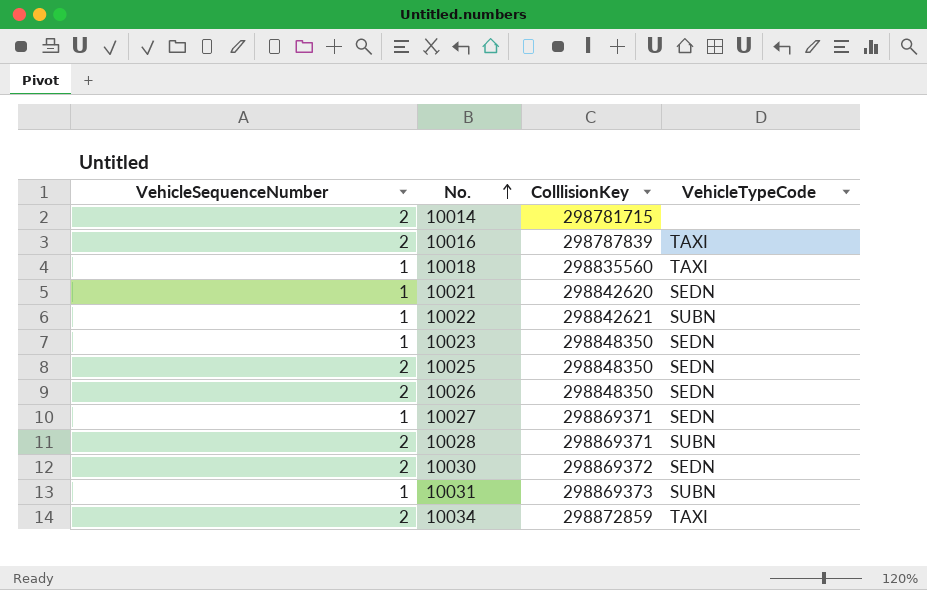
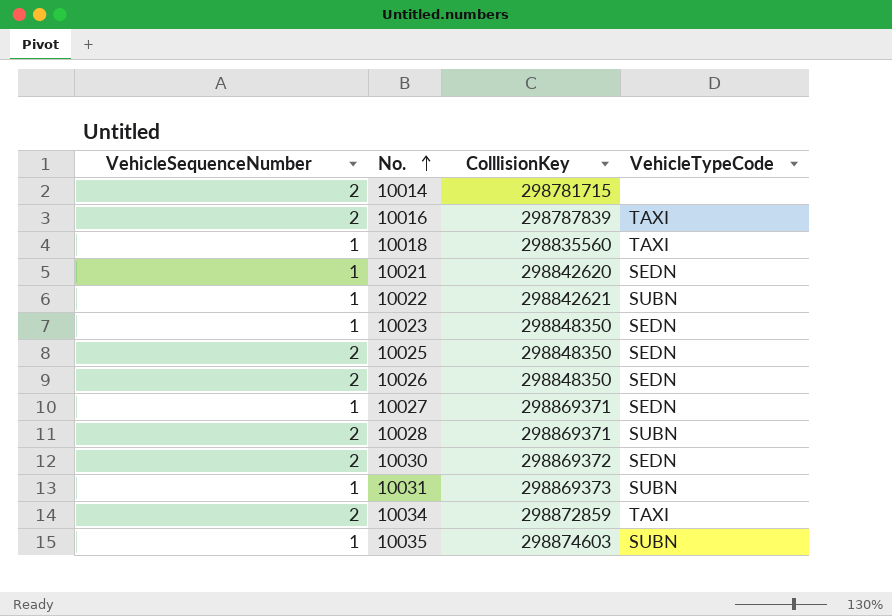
row 10035: none -> 1 | 298874603 | SUBN

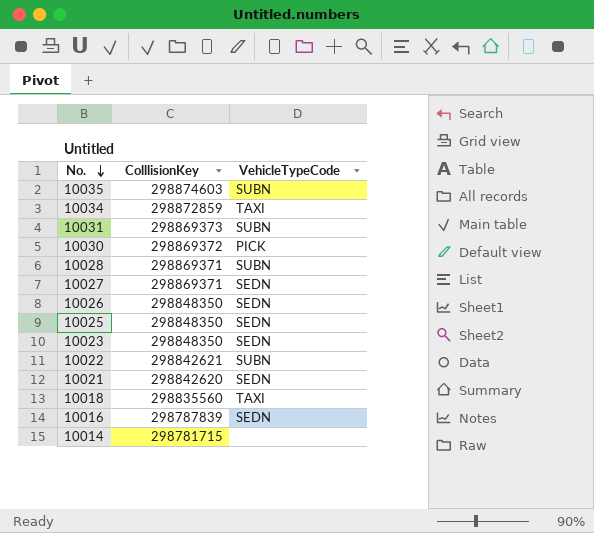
row order: No. ascending -> No. descending
column VehicleSequenceNumber | position: 1 -> none
10030 | VehicleTypeCode: SEDN -> PICK
10016 | VehicleTypeCode: TAXI -> SEDN

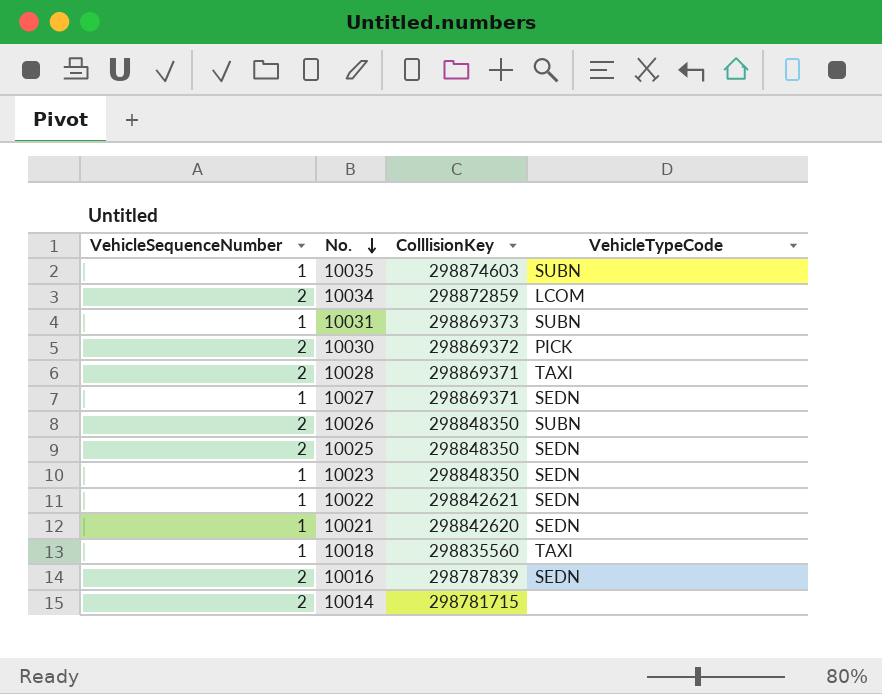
column VehicleSequenceNumber | position: none -> 1
10034 | VehicleTypeCode: TAXI -> LCOM
10028 | VehicleTypeCode: SUBN -> TAXI
10026 | VehicleTypeCode: SEDN -> SUBN
10022 | VehicleTypeCode: SUBN -> SEDN

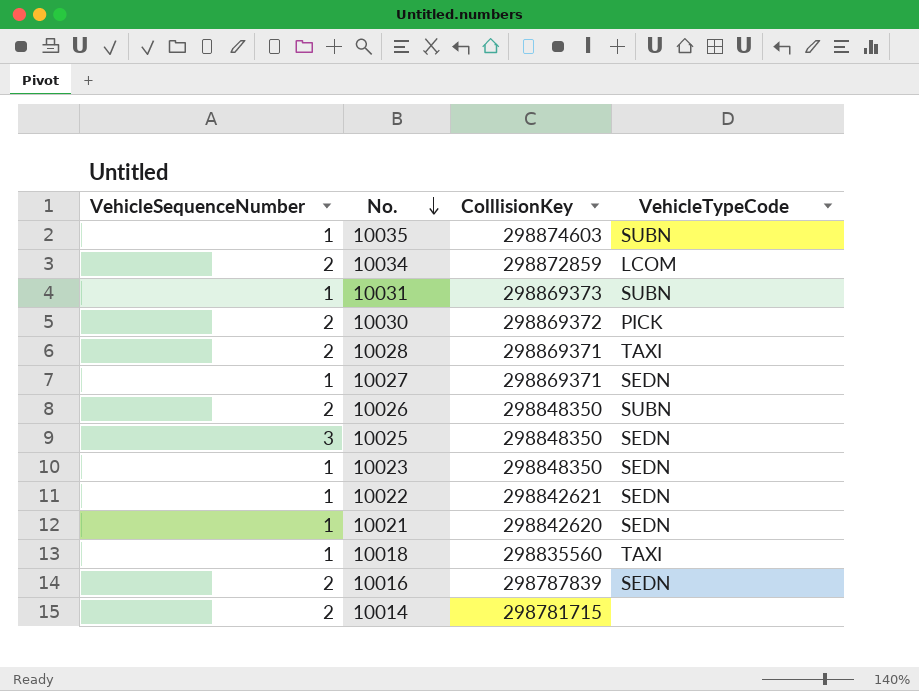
10025 | VehicleSequenceNumber: 2 -> 3

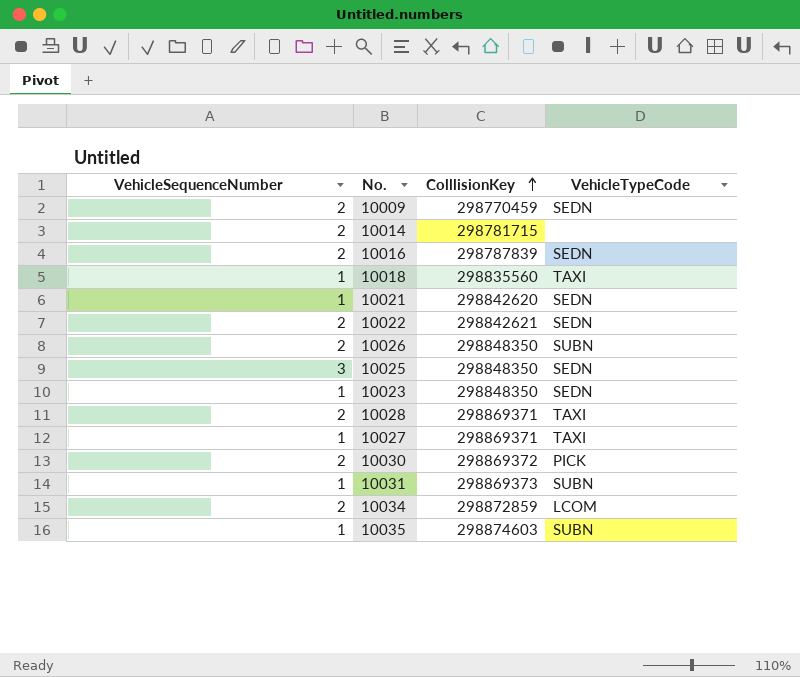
row order: No. descending -> ColllisionKey ascending
row 10009: none -> 2 | 298770459 | SEDN
10022 | VehicleSequenceNumber: 1 -> 2
10027 | VehicleTypeCode: SEDN -> TAXI

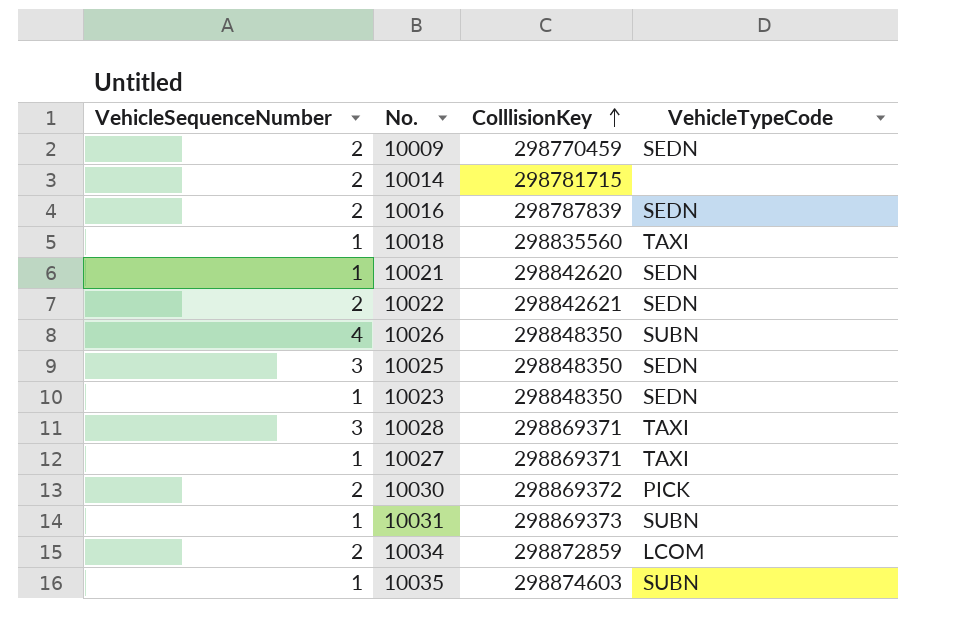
10026 | VehicleSequenceNumber: 2 -> 4
10028 | VehicleSequenceNumber: 2 -> 3

